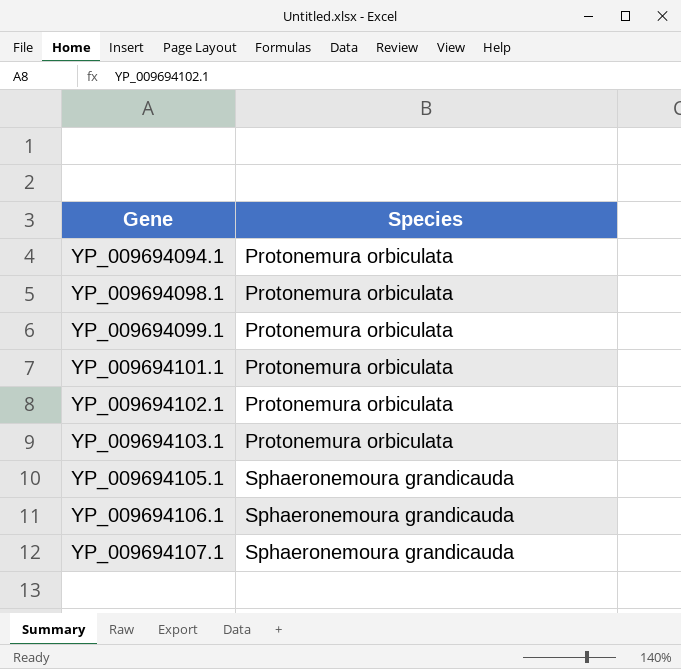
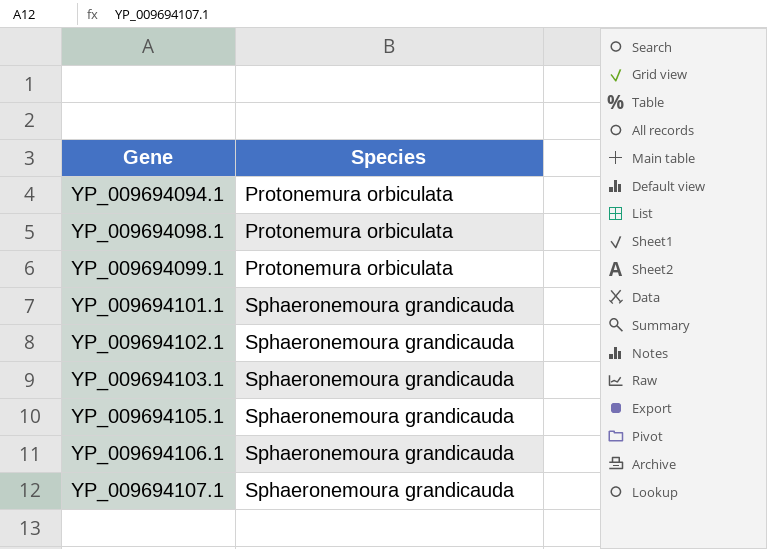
YP_009694101.1 | Species: Protonemura orbiculata -> Sphaeronemoura grandicauda
YP_009694102.1 | Species: Protonemura orbiculata -> Sphaeronemoura grandicauda
YP_009694103.1 | Species: Protonemura orbiculata -> Sphaeronemoura grandicauda

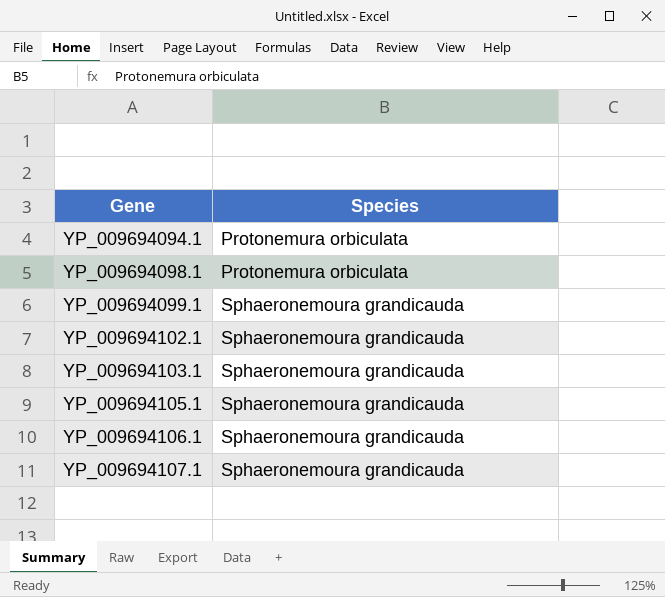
row YP_009694101.1: Sphaeronemoura grandicauda -> none
YP_009694099.1 | Species: Protonemura orbiculata -> Sphaeronemoura grandicauda

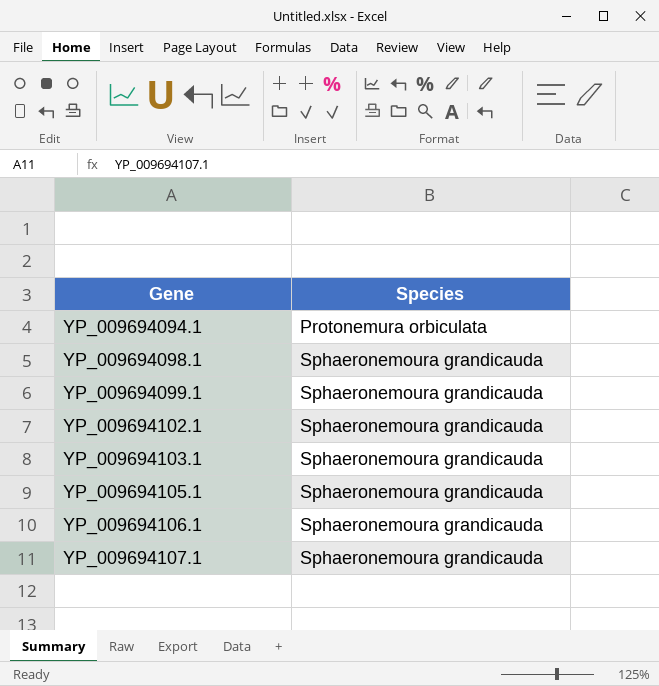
YP_009694098.1 | Species: Protonemura orbiculata -> Sphaeronemoura grandicauda

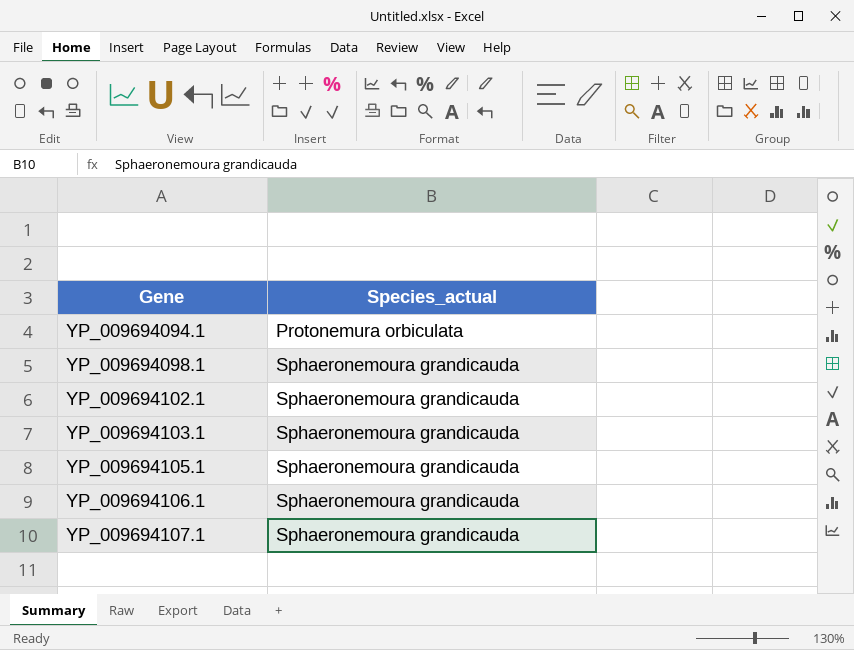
column name: Species -> Species_actual
row YP_009694099.1: Sphaeronemoura grandicauda -> none

